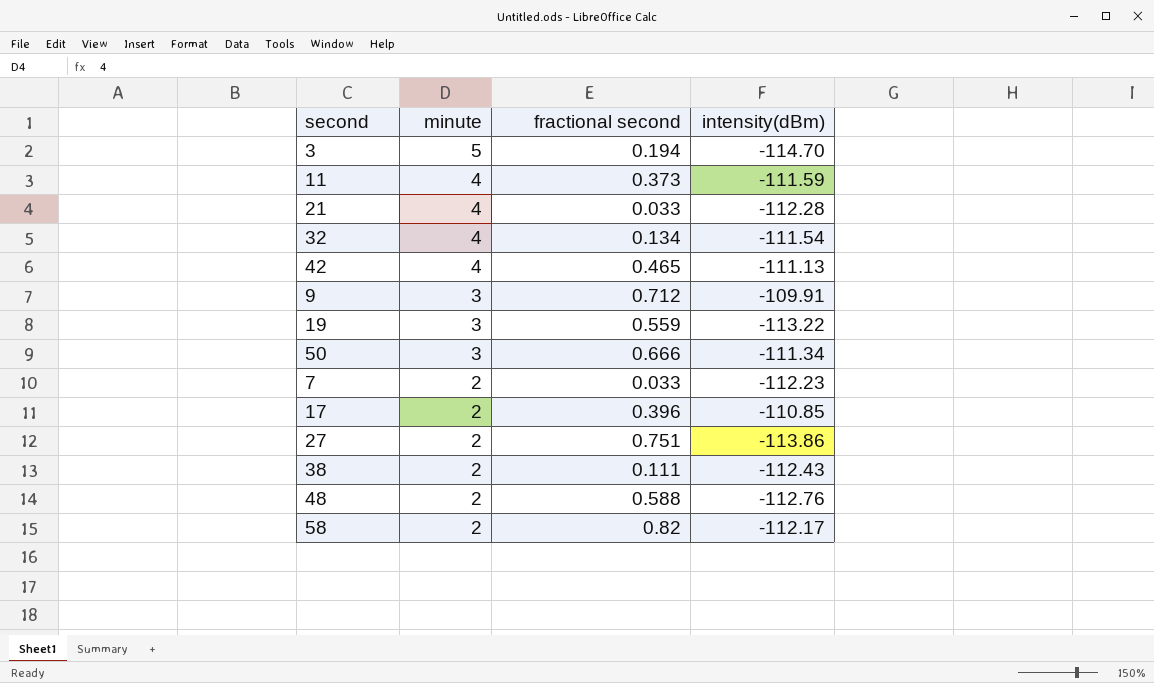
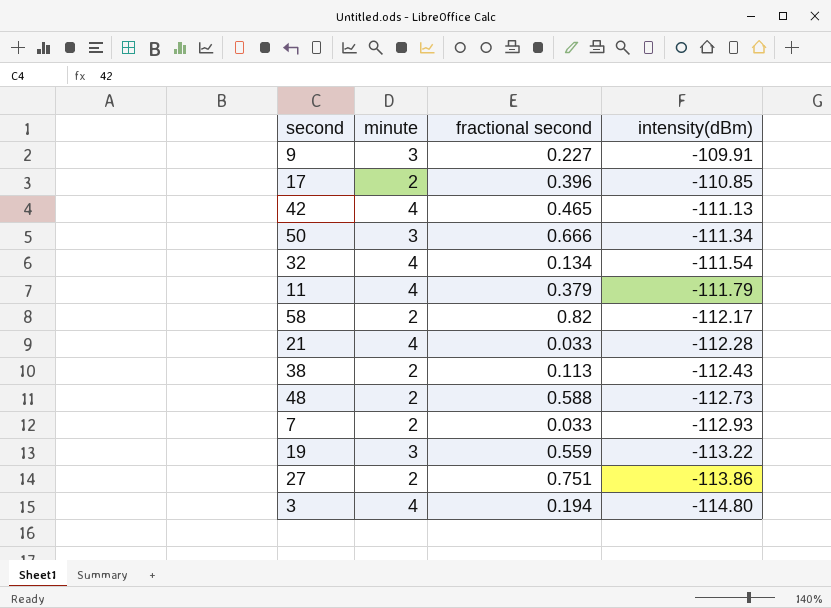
row order: minute descending -> intensity(dBm) descending
9 | fractional second: 0.712 -> 0.227
11 | fractional second: 0.373 -> 0.379
11 | intensity(dBm): -111.59 -> -111.79
38 | fractional second: 0.111 -> 0.113
48 | intensity(dBm): -112.76 -> -112.73
7 | intensity(dBm): -112.23 -> -112.93
3 | minute: 5 -> 4
3 | intensity(dBm): -114.70 -> -114.80

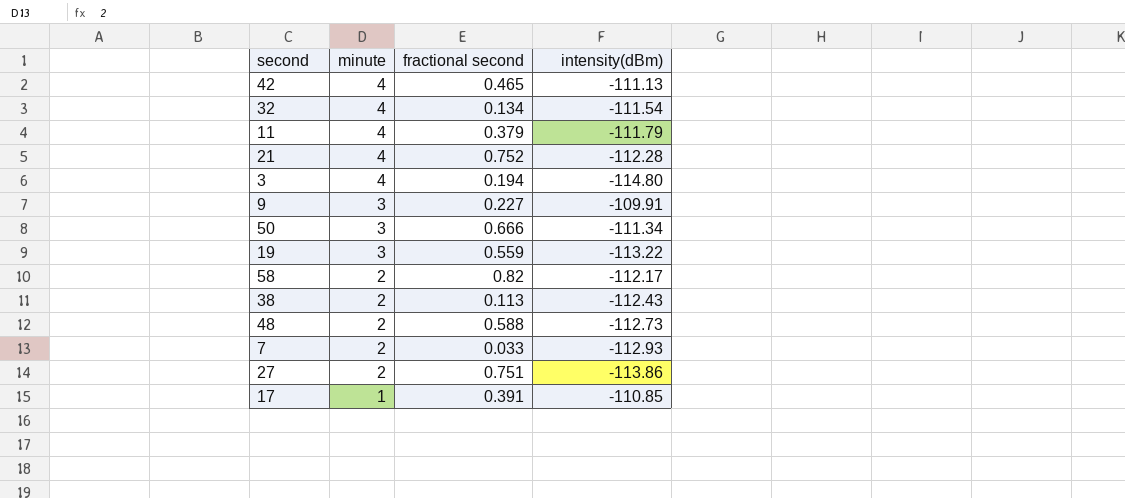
row order: intensity(dBm) descending -> minute descending
21 | fractional second: 0.033 -> 0.752
17 | minute: 2 -> 1
17 | fractional second: 0.396 -> 0.391

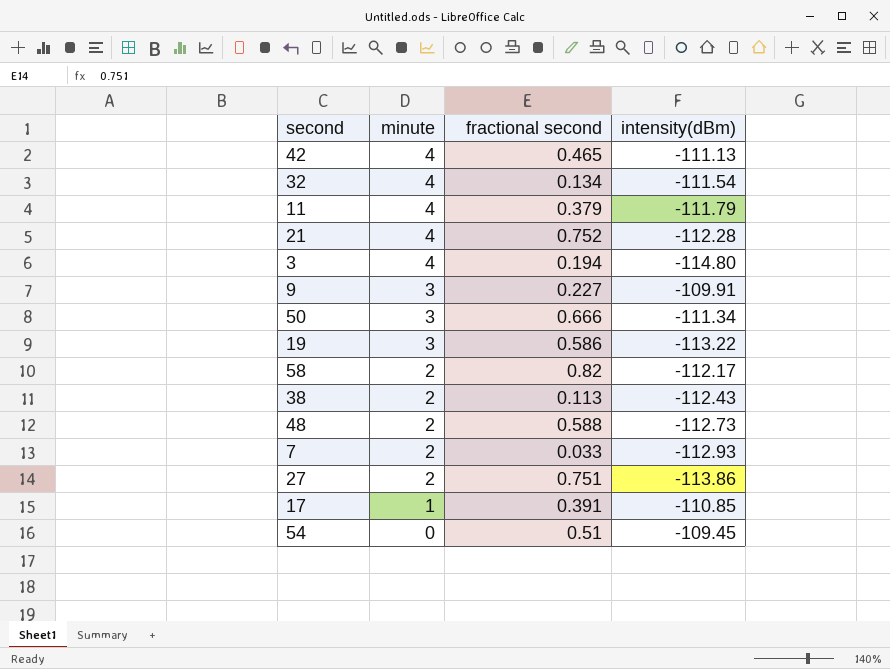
19 | fractional second: 0.559 -> 0.586
row 54: none -> 0 | 0.51 | -109.45

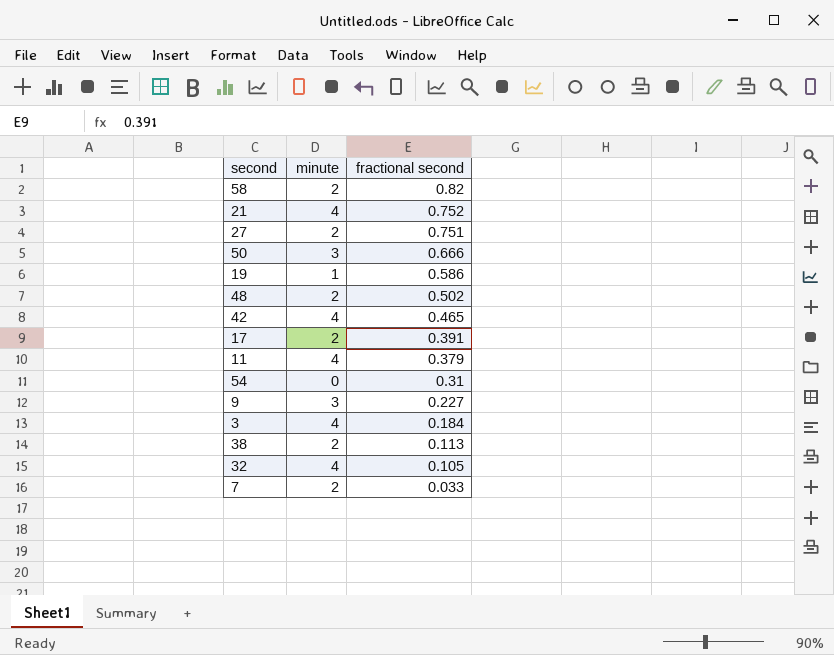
row order: minute descending -> fractional second descending
column intensity(dBm) | position: 4 -> none
19 | minute: 3 -> 1
48 | fractional second: 0.588 -> 0.502
17 | minute: 1 -> 2
54 | fractional second: 0.51 -> 0.31
3 | fractional second: 0.194 -> 0.184
32 | fractional second: 0.134 -> 0.105

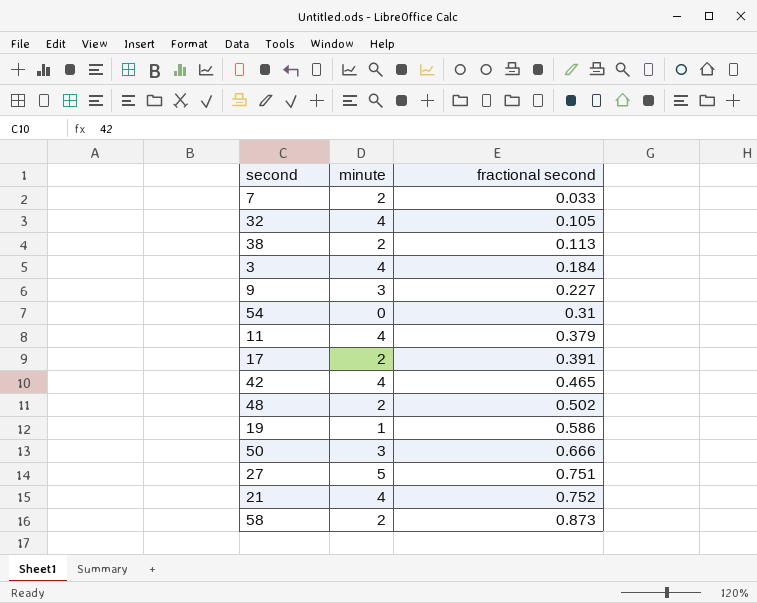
row order: fractional second descending -> fractional second ascending
27 | minute: 2 -> 5
58 | fractional second: 0.82 -> 0.873

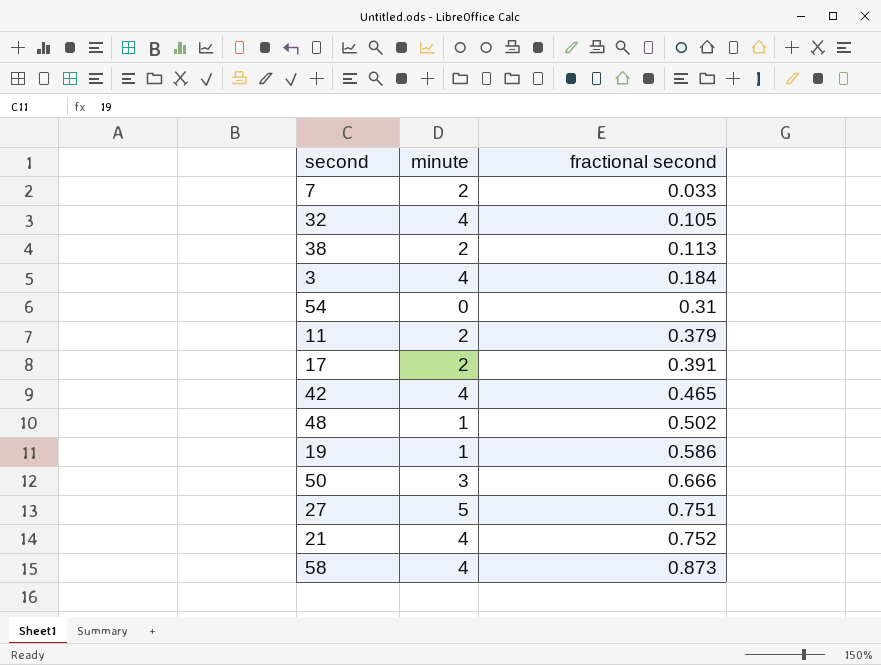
row 9: 3 | 0.227 -> none
11 | minute: 4 -> 2
48 | minute: 2 -> 1
58 | minute: 2 -> 4

